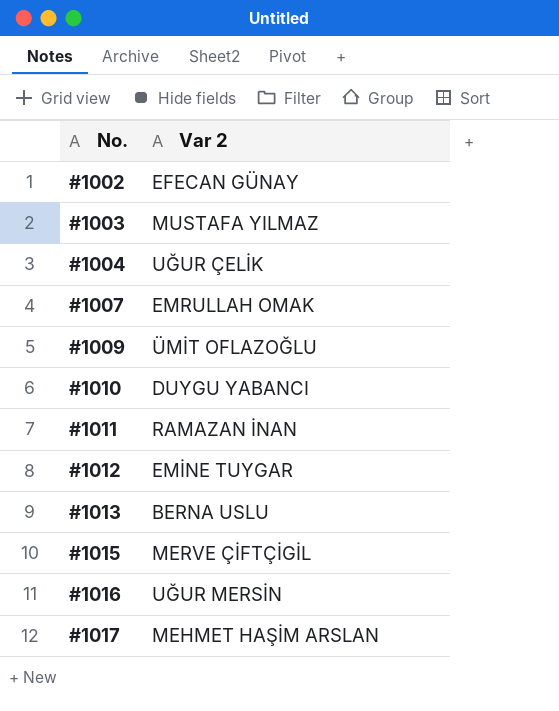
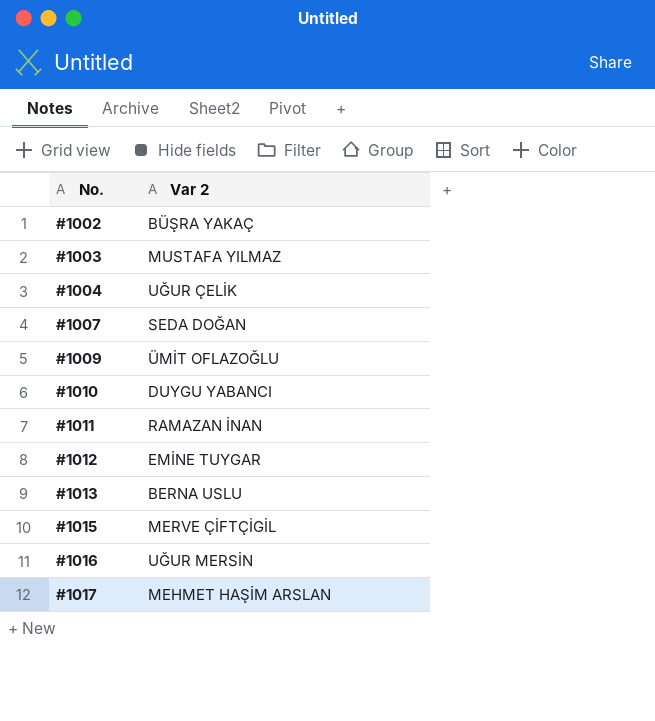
#1002 | Var 2: EFECAN GÜNAY -> BÜŞRA YAKAÇ
#1007 | Var 2: EMRULLAH OMAK -> SEDA DOĞAN

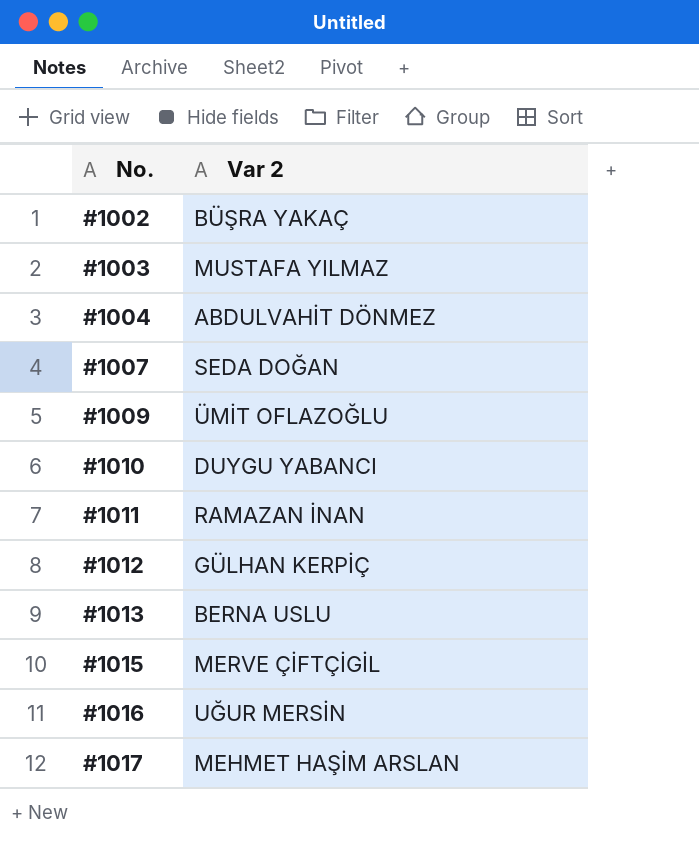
#1004 | Var 2: UĞUR ÇELİK -> ABDULVAHİT DÖNMEZ
#1012 | Var 2: EMİNE TUYGAR -> GÜLHAN KERPİÇ

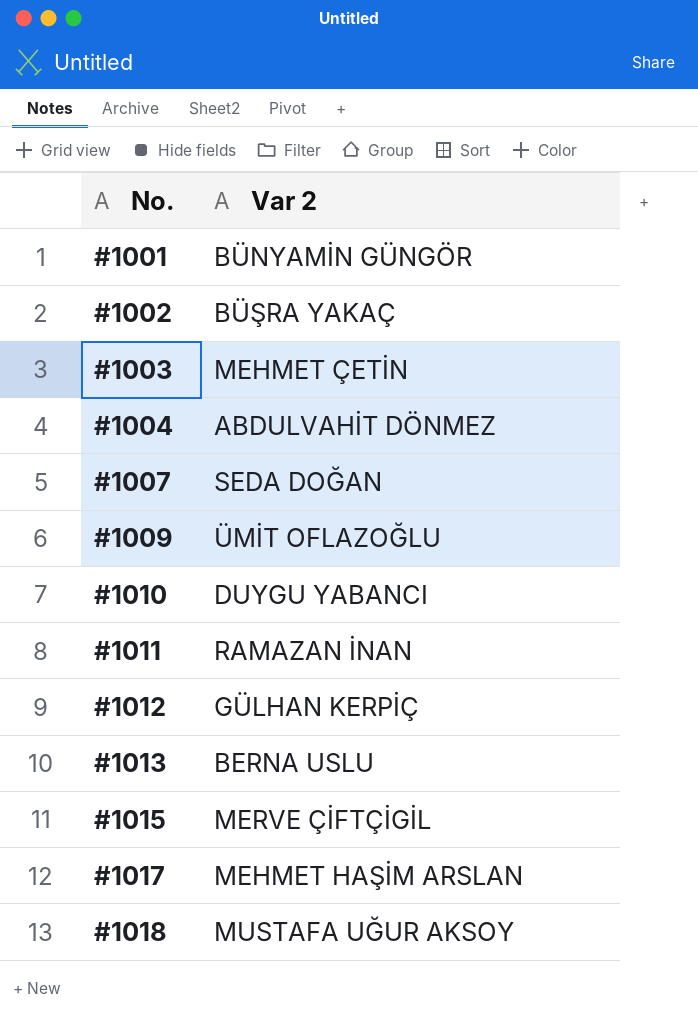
row #1016: UĞUR MERSİN -> none
row #1001: none -> BÜNYAMİN GÜNGÖR
#1003 | Var 2: MUSTAFA YILMAZ -> MEHMET ÇETİN
row #1018: none -> MUSTAFA UĞUR AKSOY

